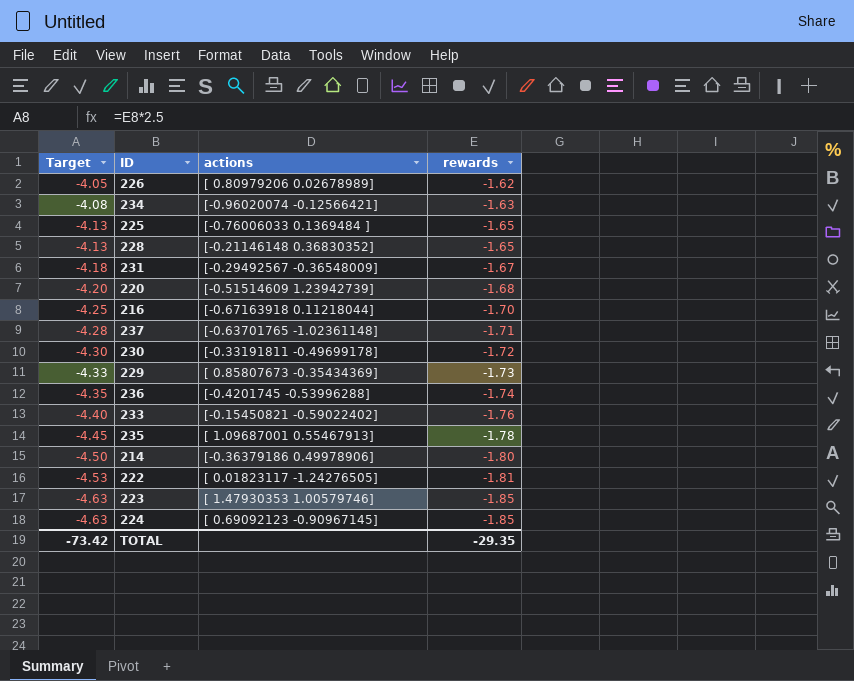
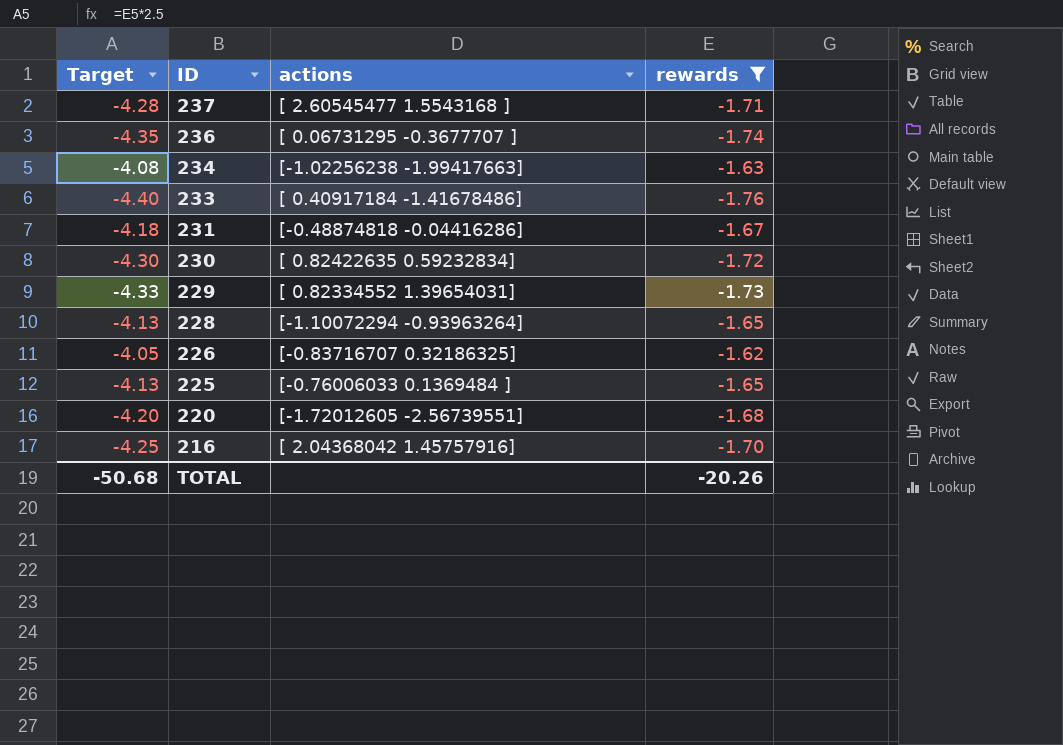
filter: none -> rewards >= -1.76
row order: Target descending -> ID descending
237 | actions: [-0.63701765 -1.02361148] -> [ 2.60545477 1.5543168 ]
236 | actions: [-0.4201745 -0.53996288] -> [ 0.06731295 -0.3677707 ]
234 | actions: [-0.96020074 -0.12566421] -> [-1.02256238 -1.99417663]
233 | actions: [-0.15450821 -0.59022402] -> [ 0.40917184 -1.41678486]
231 | actions: [-0.29492567 -0.36548009] -> [-0.48874818 -0.04416286]
230 | actions: [-0.33191811 -0.49699178] -> [ 0.82422635 0.59232834]
229 | actions: [ 0.85807673 -0.35434369] -> [ 0.82334552 1.39654031]
228 | actions: [-0.21146148 0.36830352] -> [-1.10072294 -0.93963264]
226 | actions: [ 0.80979206 0.02678989] -> [-0.83716707 0.32186325]
220 | actions: [-0.51514609 1.23942739] -> [-1.72012605 -2.56739551]
216 | actions: [-0.67163918 0.11218044] -> [ 2.04368042 1.45757916]
TOTAL | Target: -73.42 -> -50.68
TOTAL | rewards: -29.35 -> -20.26

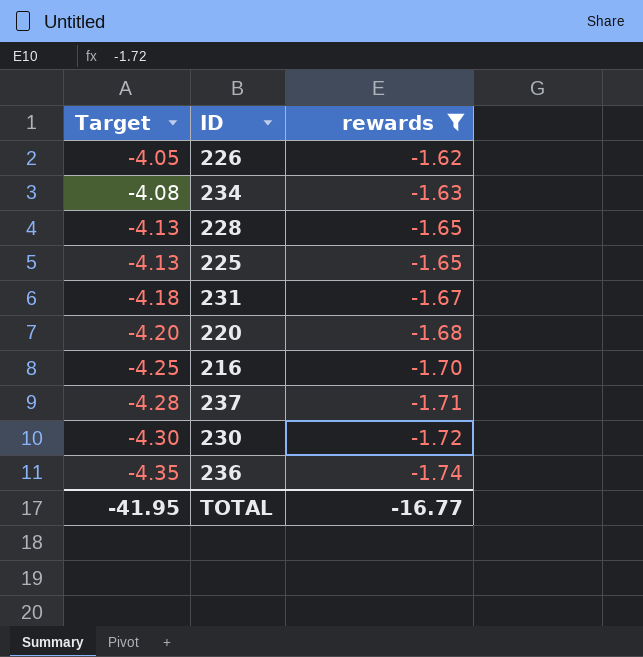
row order: ID descending -> Target descending
column actions | position: 3 -> none
row 233: -4.40 | [ 0.40917184 -1.41678486] | -1.76 -> none
row 229: -4.33 | [ 0.82334552 1.39654031] | -1.73 -> none
TOTAL | Target: -50.68 -> -41.95
TOTAL | rewards: -20.26 -> -16.77

